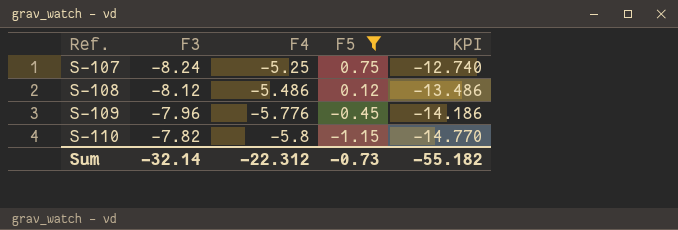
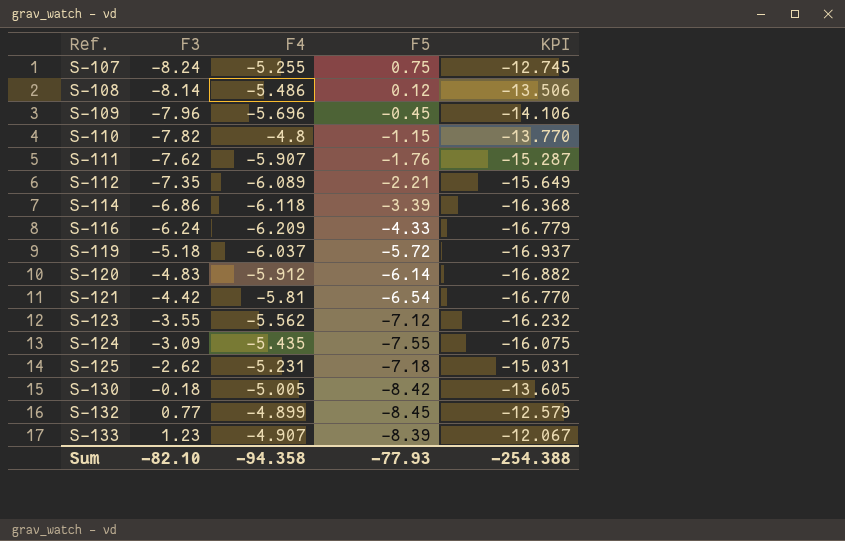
filter: F5 >= -1.15 -> none
S-107 | F4: -5.25 -> -5.255
S-107 | KPI: -12.740 -> -12.745
S-108 | F3: -8.12 -> -8.14
S-108 | KPI: -13.486 -> -13.506
S-109 | F4: -5.776 -> -5.696
S-109 | KPI: -14.186 -> -14.106
S-110 | F4: -5.8 -> -4.8
S-110 | KPI: -14.770 -> -13.770
Sum | F3: -32.14 -> -82.10
Sum | F4: -22.312 -> -94.358
Sum | F5: -0.73 -> -77.93
Sum | KPI: -55.182 -> -254.388

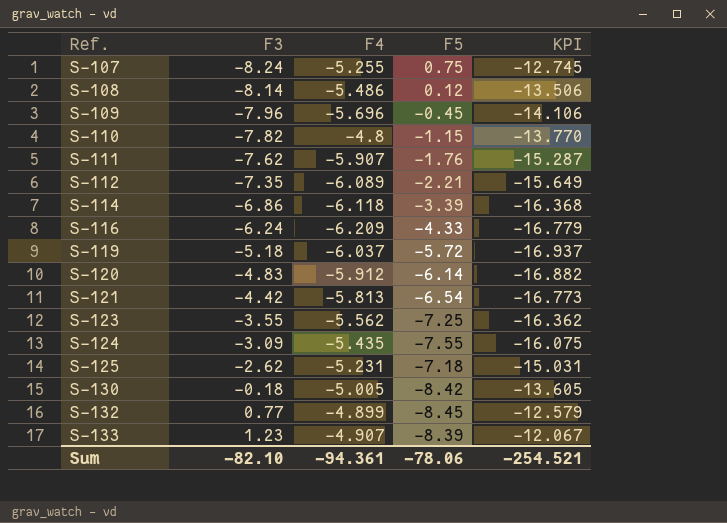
S-121 | F4: -5.81 -> -5.813
S-121 | KPI: -16.770 -> -16.773
S-123 | F5: -7.12 -> -7.25
S-123 | KPI: -16.232 -> -16.362
Sum | F4: -94.358 -> -94.361
Sum | F5: -77.93 -> -78.06
Sum | KPI: -254.388 -> -254.521

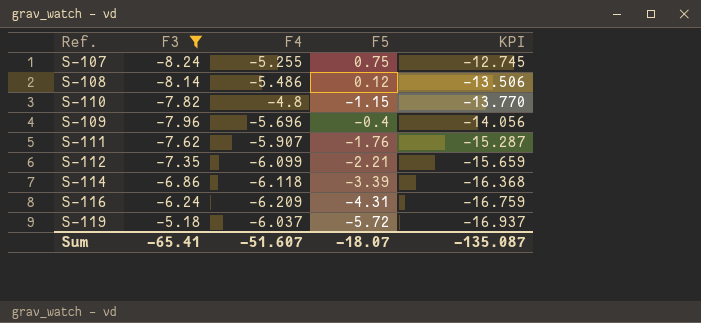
filter: none -> F3 <= -5.18
row order: Ref. ascending -> KPI descending
S-109 | F5: -0.45 -> -0.4
S-109 | KPI: -14.106 -> -14.056
S-112 | F4: -6.089 -> -6.099
S-112 | KPI: -15.649 -> -15.659
S-116 | F5: -4.33 -> -4.31
S-116 | KPI: -16.779 -> -16.759
Sum | F3: -82.10 -> -65.41
Sum | F4: -94.361 -> -51.607
Sum | F5: -78.06 -> -18.07
Sum | KPI: -254.521 -> -135.087

